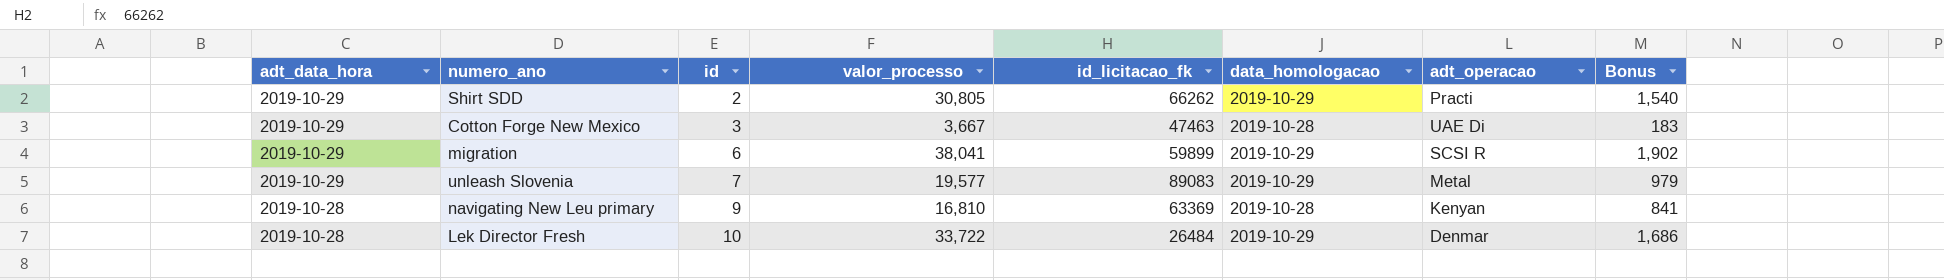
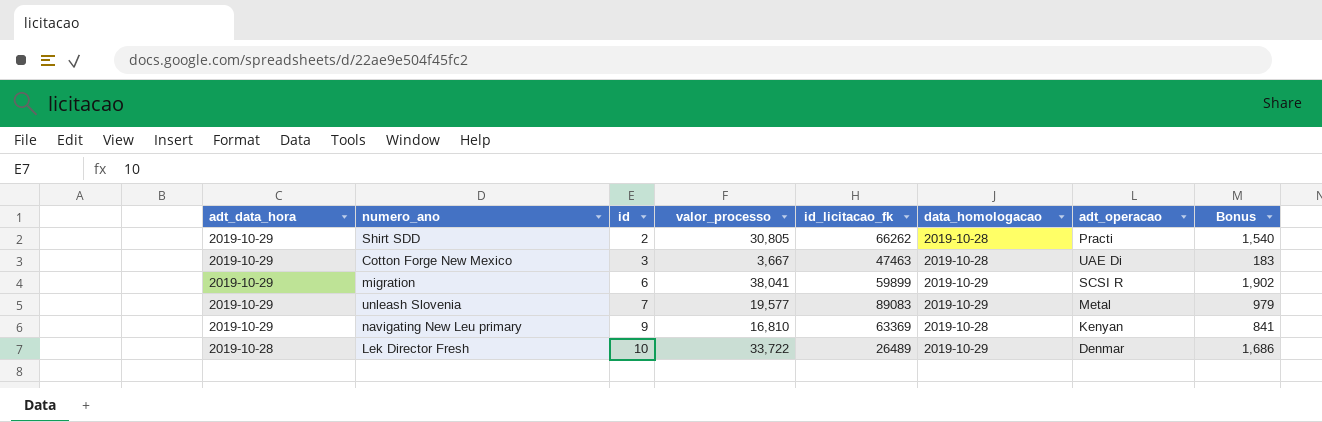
Shirt SDD | data_homologacao: 2019-10-29 -> 2019-10-28
navigating New Leu primary | adt_data_hora: 2019-10-28 -> 2019-10-29
Lek Director Fresh | id_licitacao_fk: 26484 -> 26489

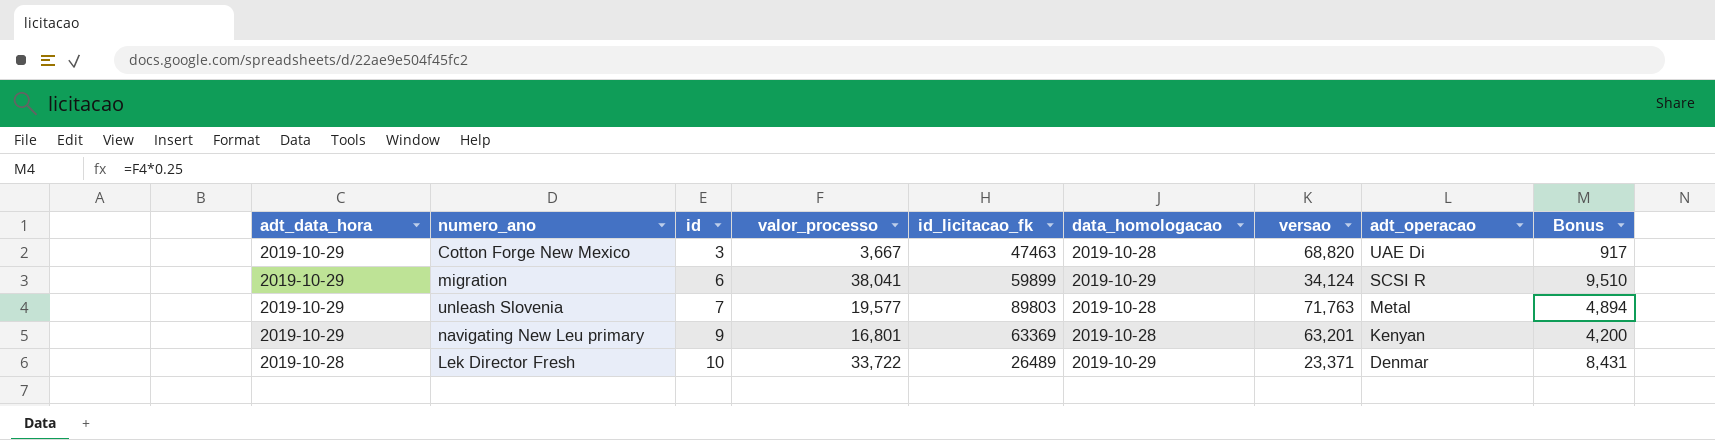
column versao | position: none -> 7
column Bonus | formula: [valor_processo] * 0.05 -> [valor_processo] * 0.25
row Shirt SDD: 2019-10-29 | 2 | 30,805 | 66262 | 2019-10-28 | Practi | 1,540 -> none
unleash Slovenia | id_licitacao_fk: 89083 -> 89803
unleash Slovenia | data_homologacao: 2019-10-29 -> 2019-10-28
navigating New Leu primary | valor_processo: 16,810 -> 16,801

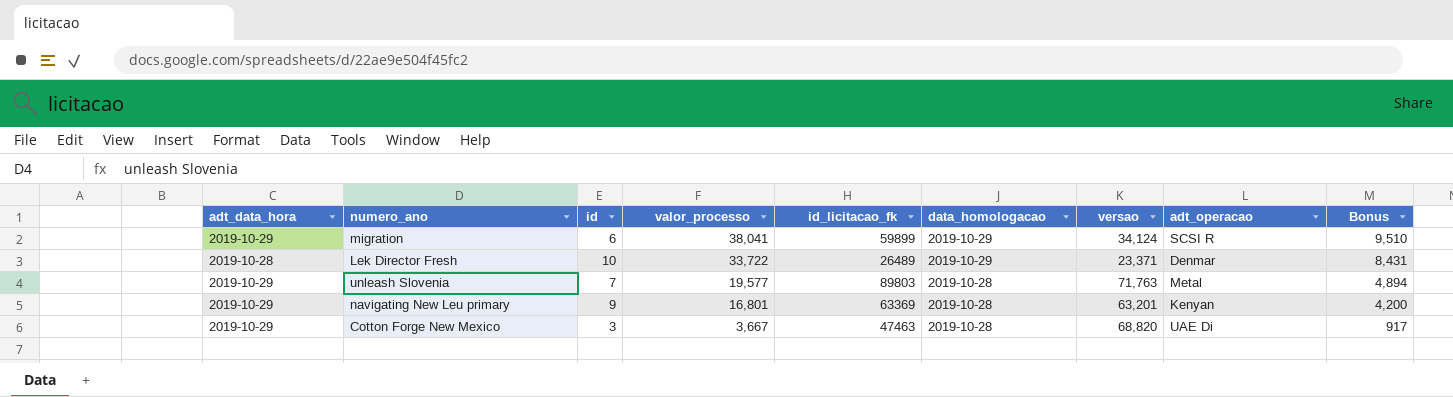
row order: adt_data_hora descending -> valor_processo descending

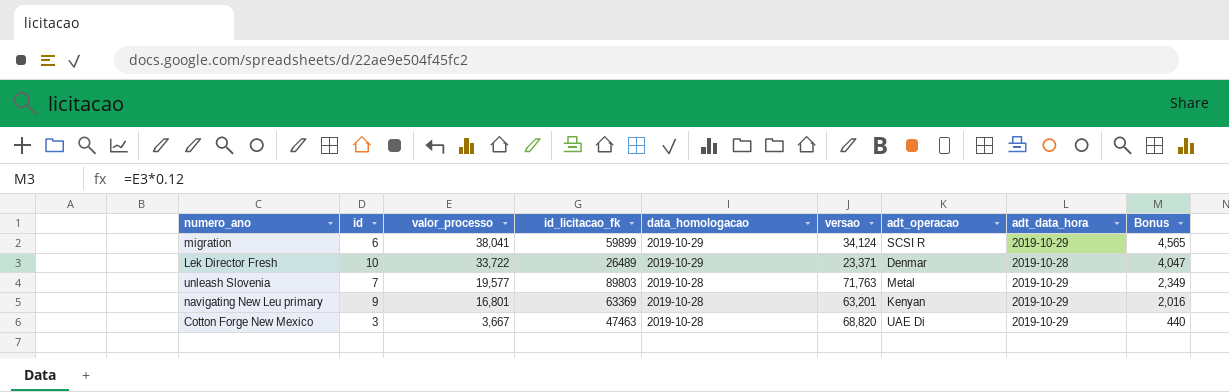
column adt_data_hora | position: 1 -> 8
column Bonus | formula: [valor_processo] * 0.25 -> [valor_processo] * 0.12

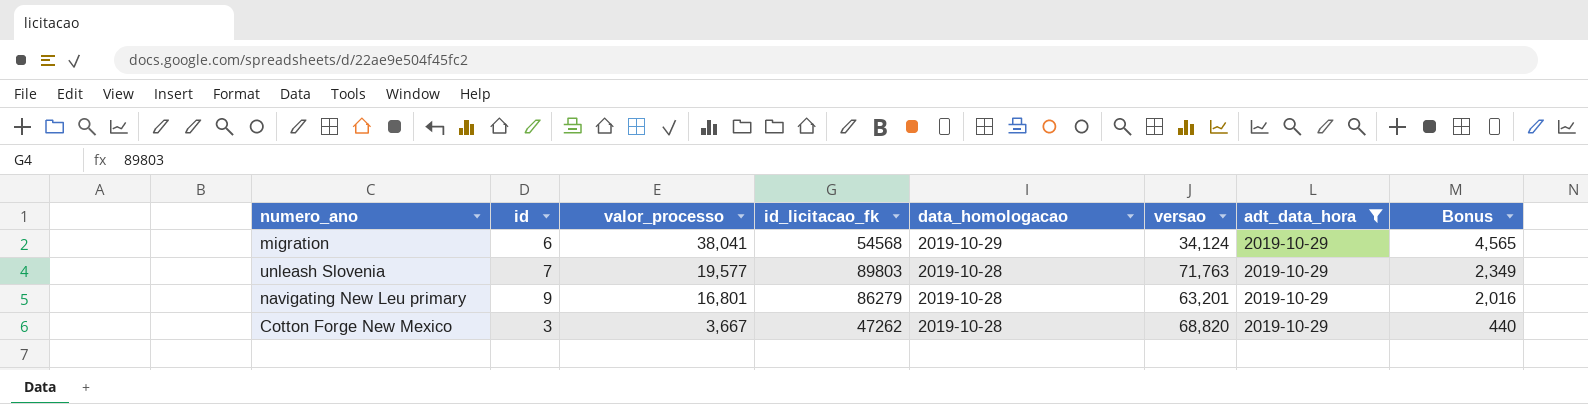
filter: none -> adt_data_hora = 2019-10-29
column adt_operacao | position: 7 -> none
migration | id_licitacao_fk: 59899 -> 54568
navigating New Leu primary | id_licitacao_fk: 63369 -> 86279
Cotton Forge New Mexico | id_licitacao_fk: 47463 -> 47262

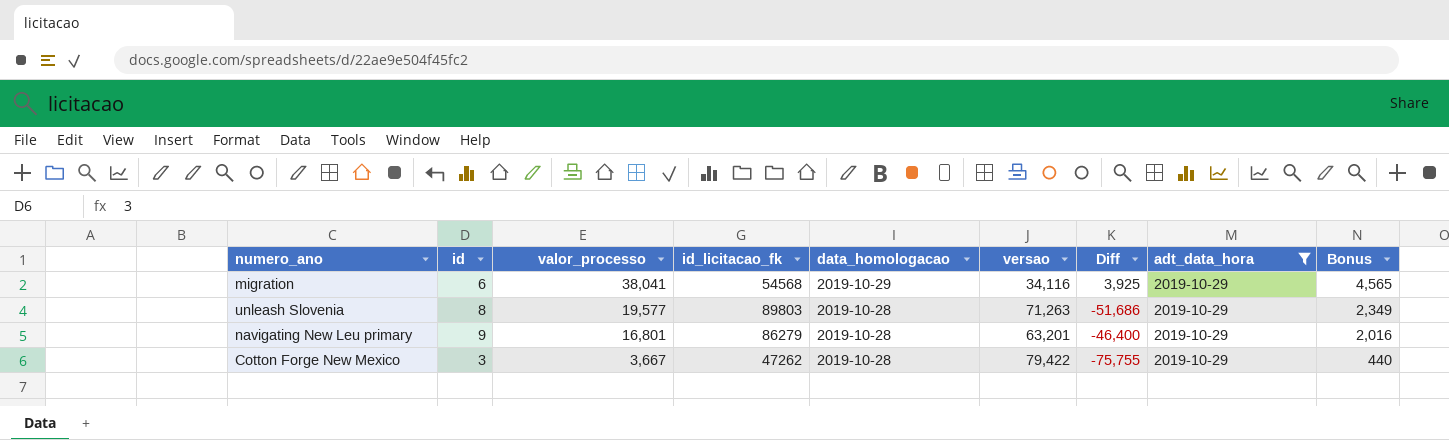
column Diff | formula: none -> [valor_processo] - [versao]
migration | versao: 34,124 -> 34,116
unleash Slovenia | id: 7 -> 8
unleash Slovenia | versao: 71,763 -> 71,263
Cotton Forge New Mexico | versao: 68,820 -> 79,422

